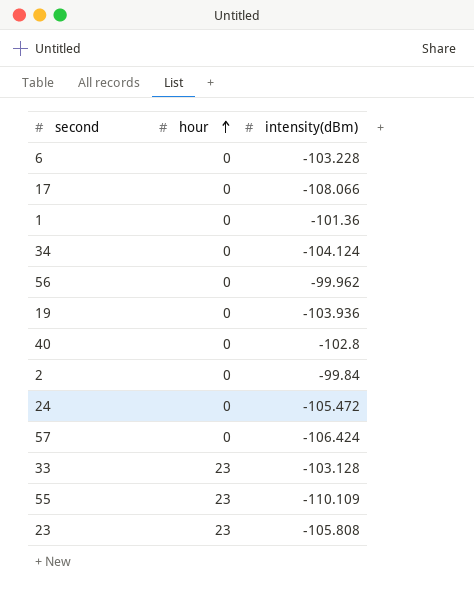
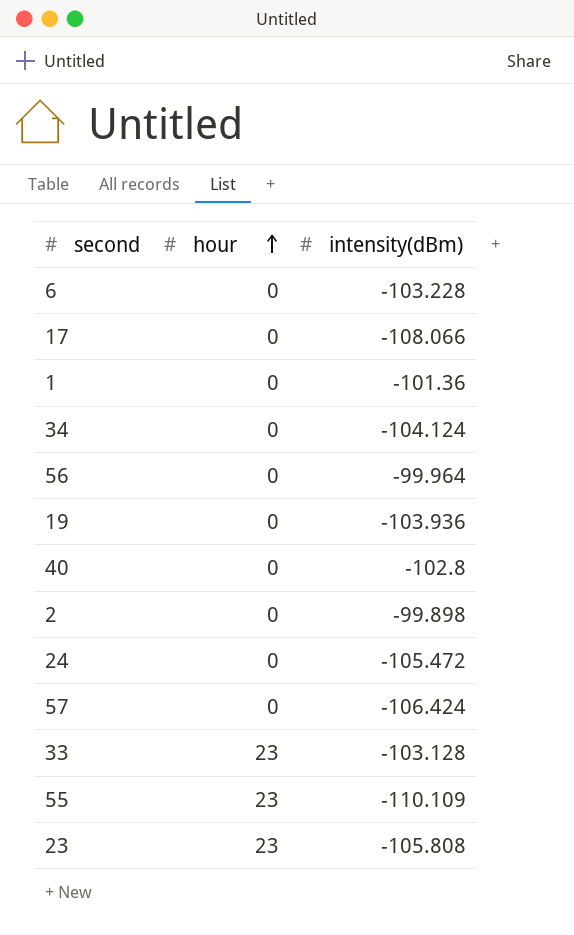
56 | intensity(dBm): -99.962 -> -99.964
2 | intensity(dBm): -99.84 -> -99.898

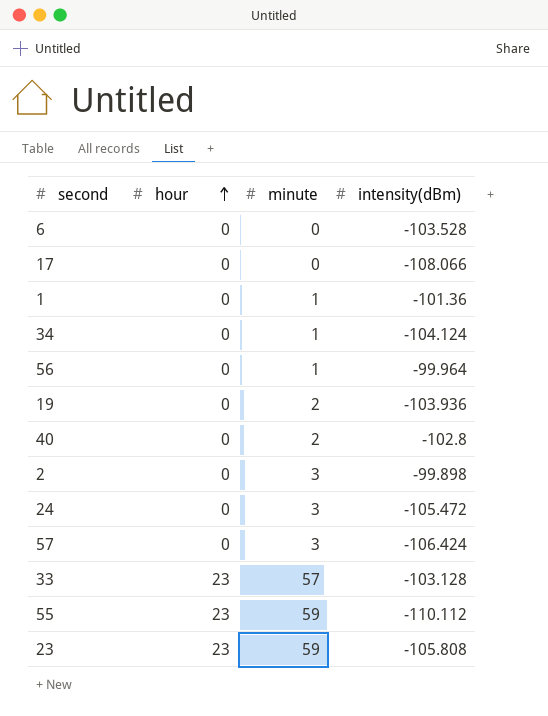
column minute | position: none -> 3
6 | intensity(dBm): -103.228 -> -103.528
55 | intensity(dBm): -110.109 -> -110.112

